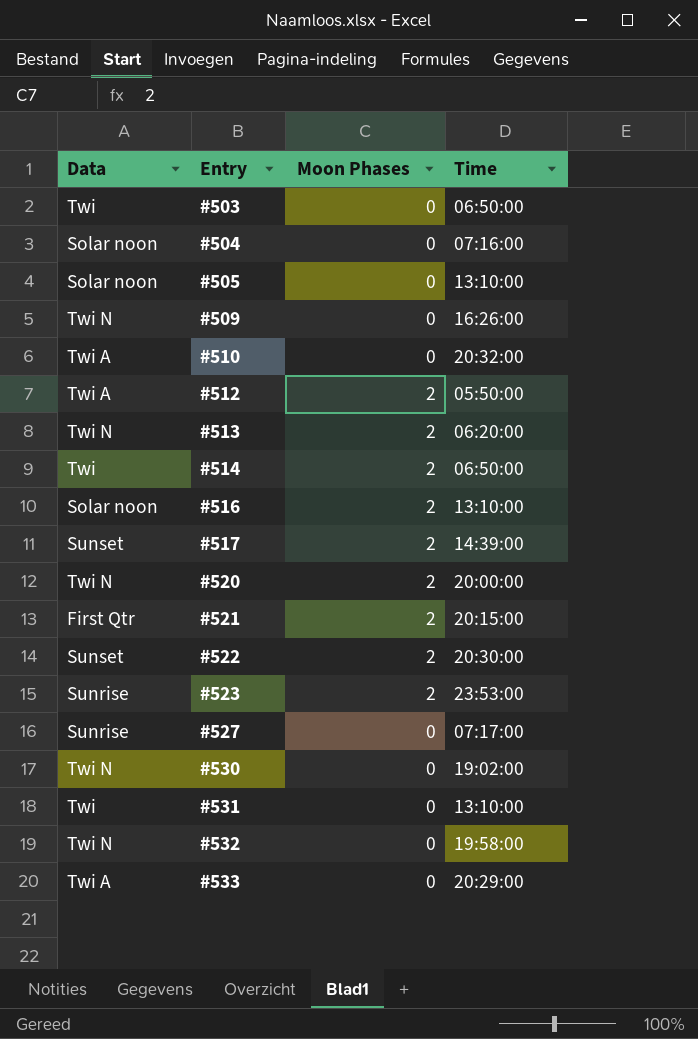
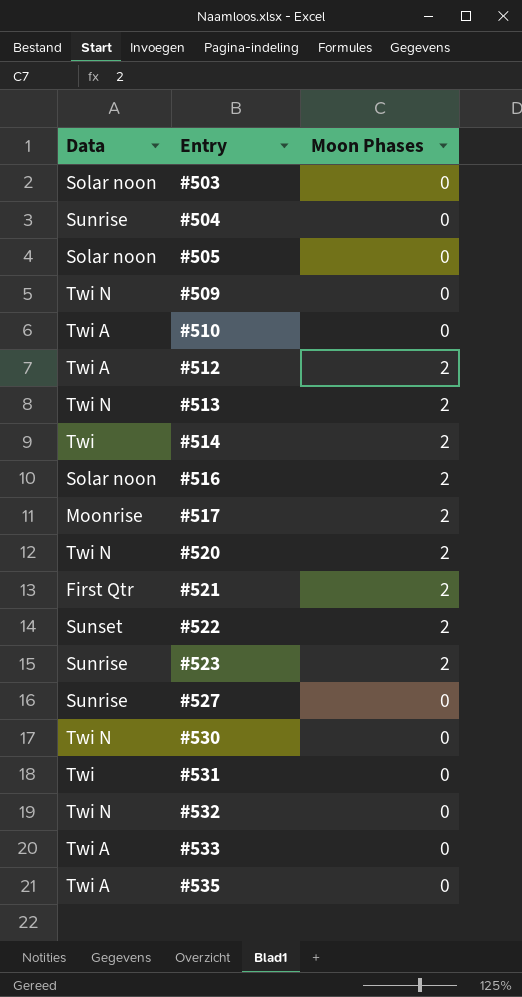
column Time | position: 4 -> none
#503 | Data: Twi -> Solar noon
#504 | Data: Solar noon -> Sunrise
#517 | Data: Sunset -> Moonrise
row #535: none -> Twi A | 0

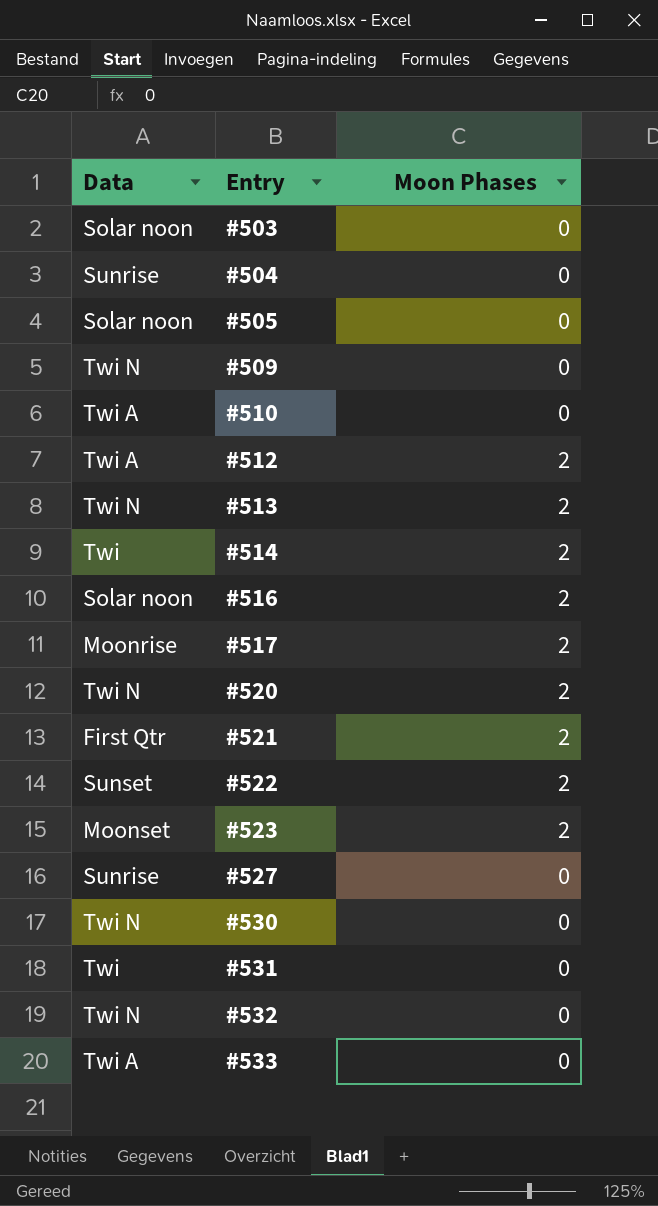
row #535: Twi A | 0 -> none
#523 | Data: Sunrise -> Moonset

